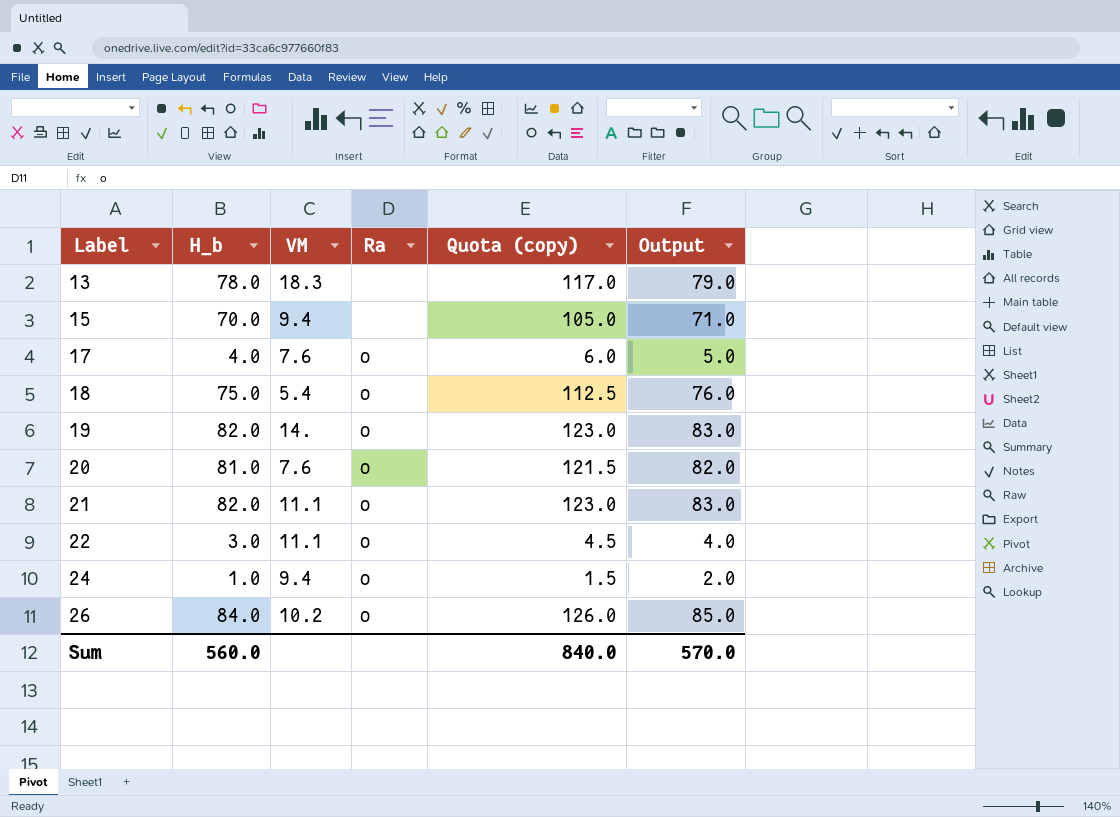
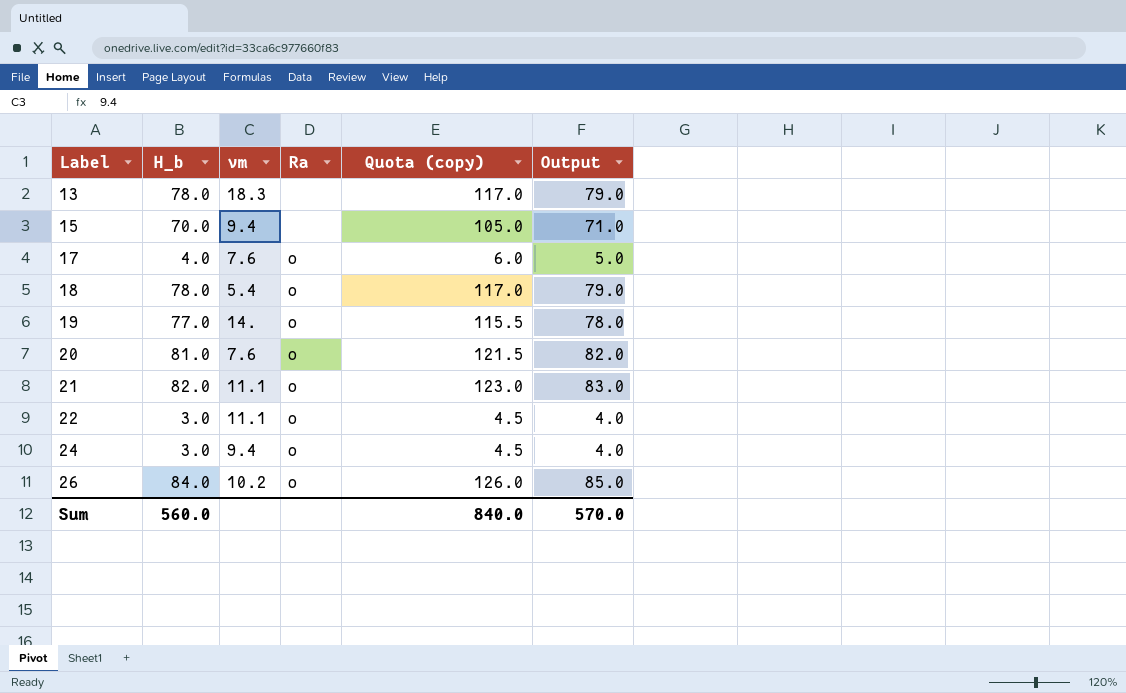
column name: VM -> vm
18 | H_b: 75.0 -> 78.0
18 | Quota (copy): 112.5 -> 117.0
18 | Output: 76.0 -> 79.0
19 | H_b: 82.0 -> 77.0
19 | Quota (copy): 123.0 -> 115.5
19 | Output: 83.0 -> 78.0
24 | H_b: 1.0 -> 3.0
24 | Quota (copy): 1.5 -> 4.5
24 | Output: 2.0 -> 4.0

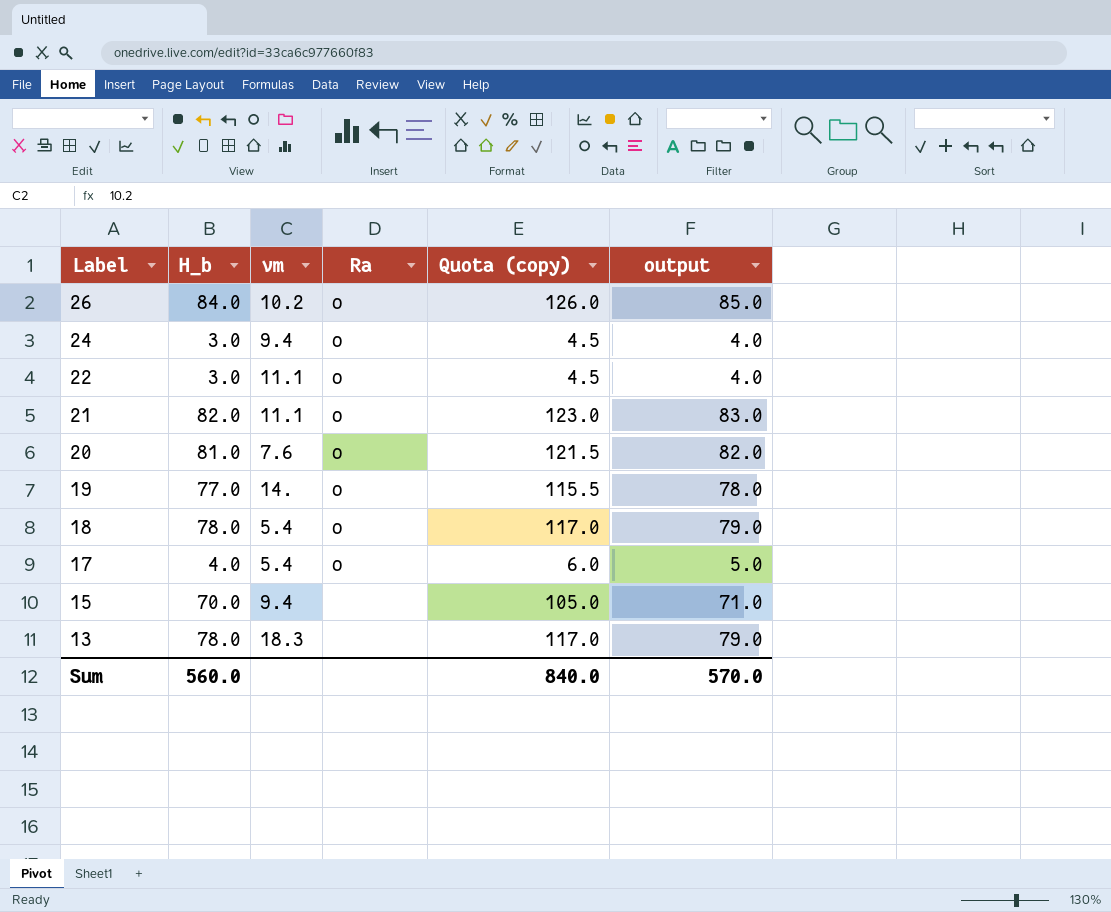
row order: Label ascending -> Label descending
column name: Output -> output
17 | vm: 7.6 -> 5.4

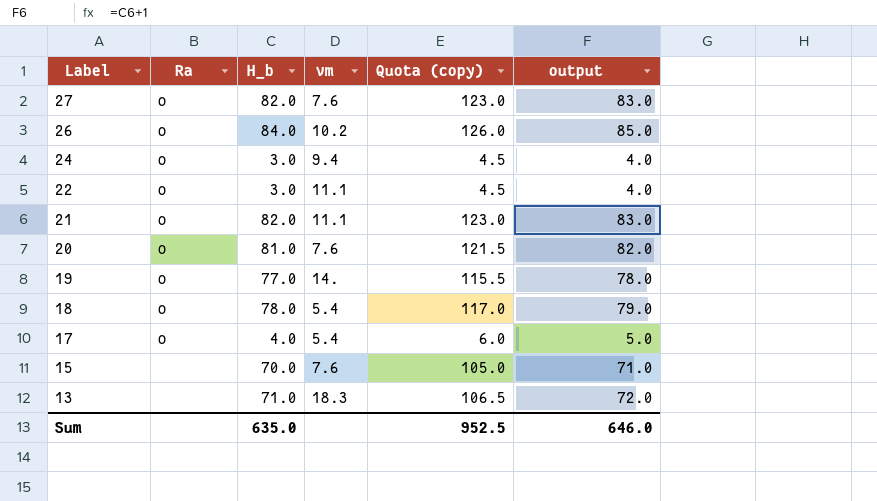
column Ra | position: 4 -> 2
row 27: none -> o | 82.0 | 7.6 | 123.0 | 83.0
15 | vm: 9.4 -> 7.6
13 | H_b: 78.0 -> 71.0
13 | Quota (copy): 117.0 -> 106.5
13 | output: 79.0 -> 72.0
Sum | H_b: 560.0 -> 635.0
Sum | Quota (copy): 840.0 -> 952.5
Sum | output: 570.0 -> 646.0

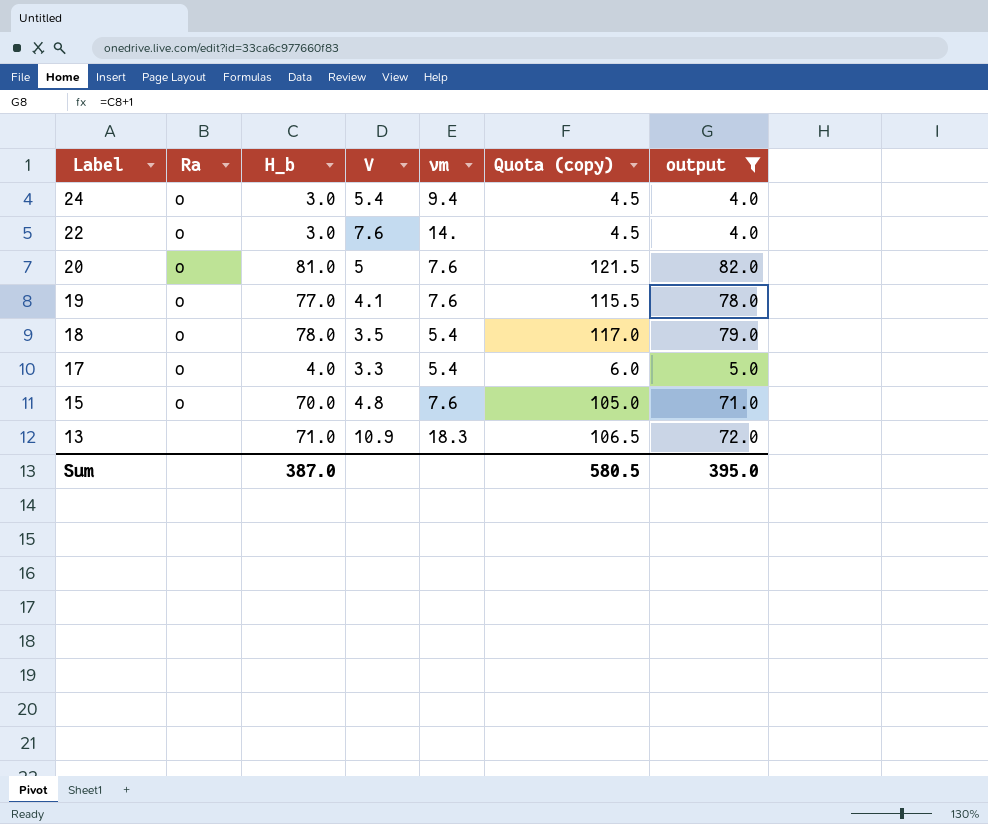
filter: none -> output <= 82.0
column V | position: none -> 4
22 | vm: 11.1 -> 14.
19 | vm: 14. -> 7.6
15 | Ra: none -> o
Sum | H_b: 635.0 -> 387.0
Sum | Quota (copy): 952.5 -> 580.5
Sum | output: 646.0 -> 395.0

